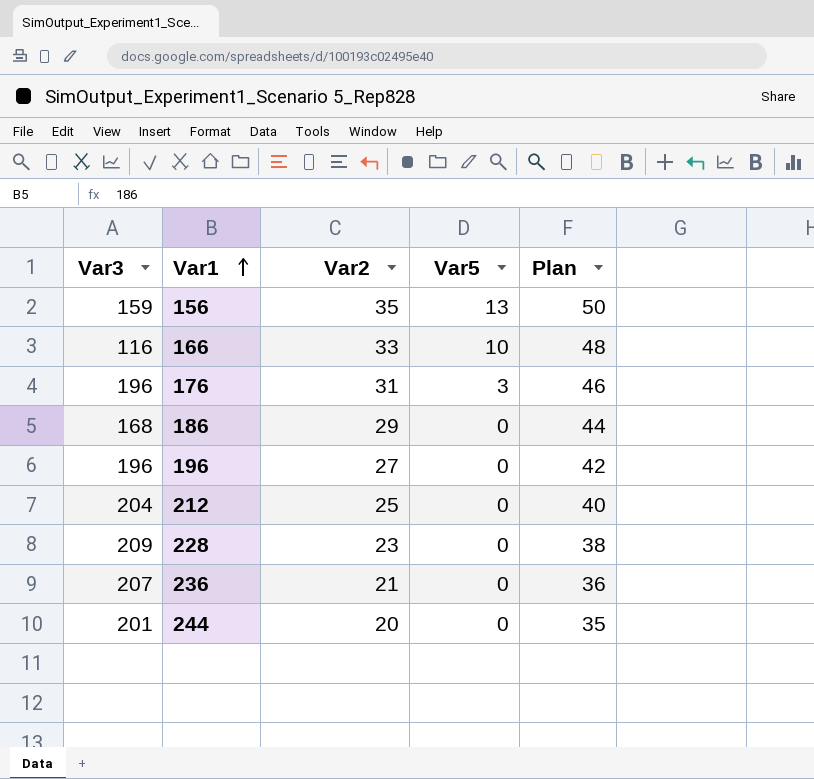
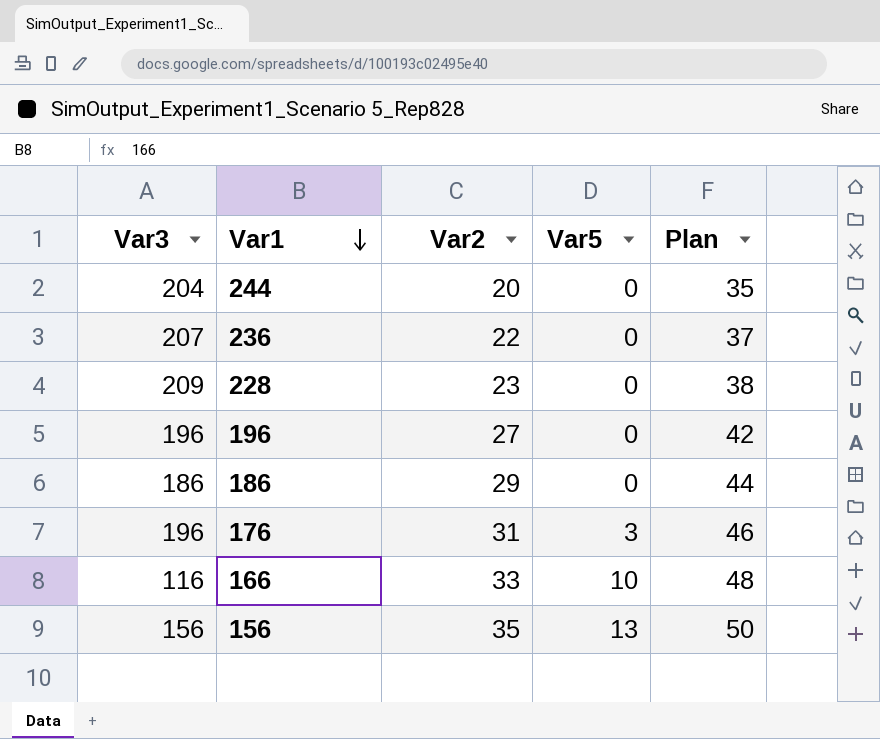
row order: Var1 ascending -> Var1 descending
row 212: 204 | 25 | 0 | 40 -> none
244 | Var3: 201 -> 204
236 | Var2: 21 -> 22
236 | Plan: 36 -> 37
186 | Var3: 168 -> 186
156 | Var3: 159 -> 156

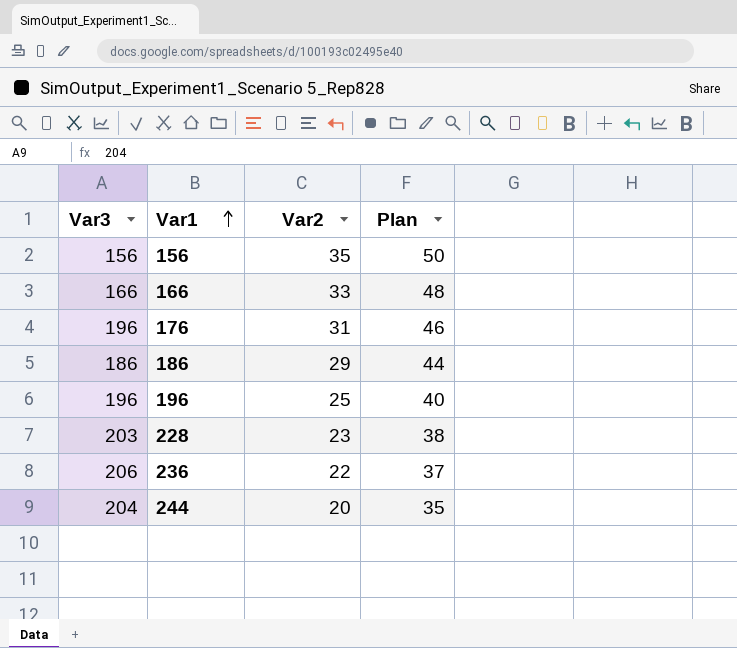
row order: Var1 descending -> Var1 ascending
column Var5 | position: 4 -> none
166 | Var3: 116 -> 166
196 | Var2: 27 -> 25
196 | Plan: 42 -> 40
228 | Var3: 209 -> 203
236 | Var3: 207 -> 206

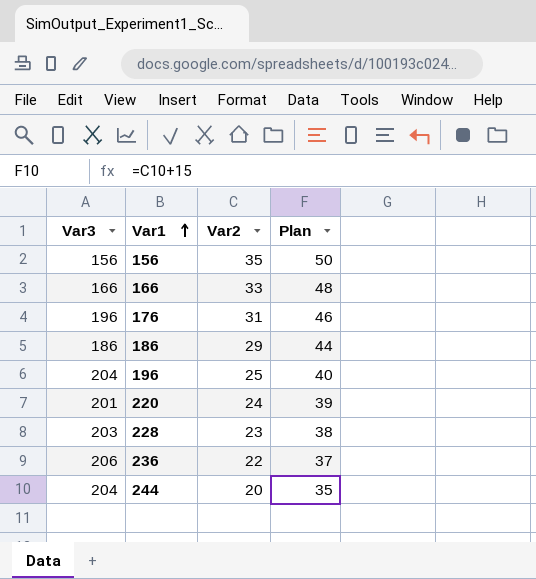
196 | Var3: 196 -> 204
row 220: none -> 201 | 24 | 39

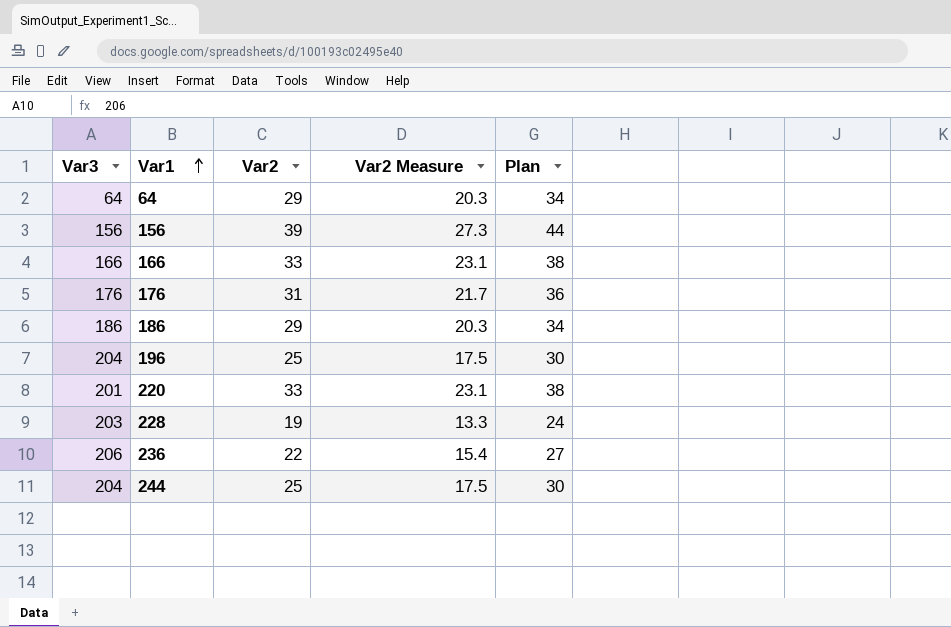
column Var2 Measure | formula: none -> [Var2] * 0.7
column Plan | formula: [Var2] + 15 -> [Var2] + 5
row 64: none -> 64 | 29 | 20.3 | 34
156 | Var2: 35 -> 39
176 | Var3: 196 -> 176
220 | Var2: 24 -> 33
228 | Var2: 23 -> 19
244 | Var2: 20 -> 25

